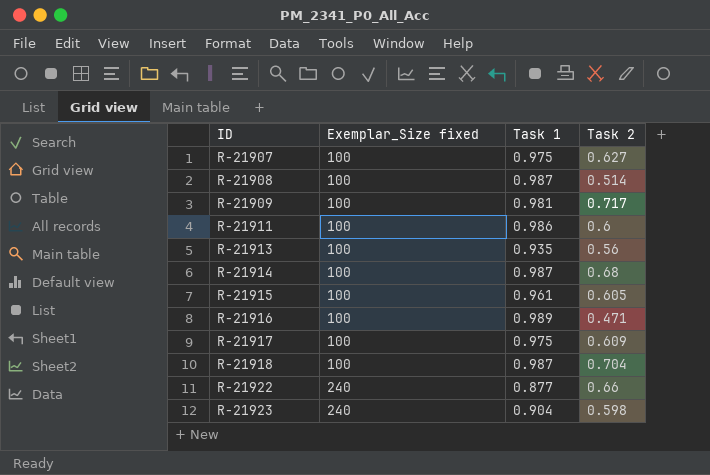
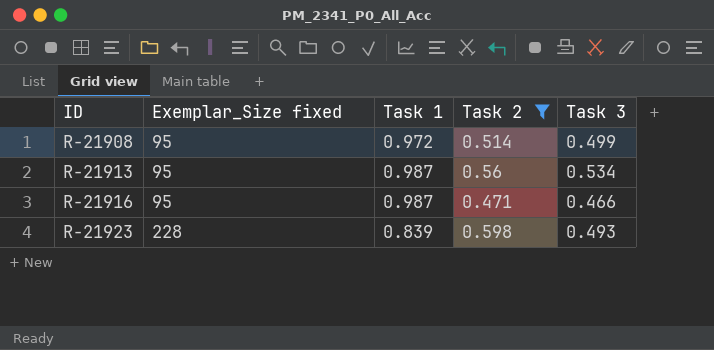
filter: none -> Task 2 <= 0.598
column Task 3 | position: none -> 5
R-21908 | Exemplar_Size fixed: 100 -> 95
R-21908 | Task 1: 0.987 -> 0.972
R-21913 | Exemplar_Size fixed: 100 -> 95
R-21913 | Task 1: 0.935 -> 0.987
R-21916 | Exemplar_Size fixed: 100 -> 95
R-21916 | Task 1: 0.989 -> 0.987
R-21923 | Exemplar_Size fixed: 240 -> 228
R-21923 | Task 1: 0.904 -> 0.839

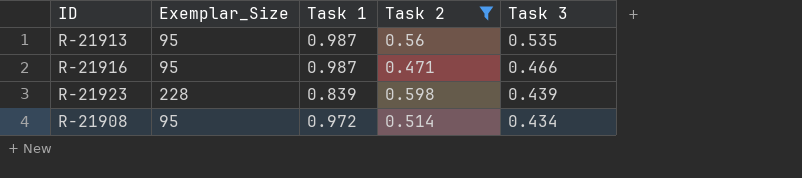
row order: ID ascending -> Task 3 descending
column name: Exemplar_Size fixed -> Exemplar_Size
R-21913 | Task 3: 0.534 -> 0.535
R-21923 | Task 3: 0.493 -> 0.439
R-21908 | Task 3: 0.499 -> 0.434

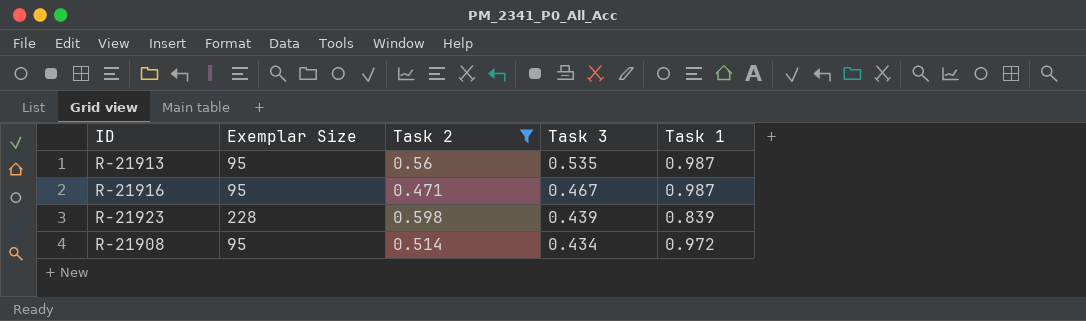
column name: Exemplar_Size -> Exemplar Size
column Task 1 | position: 3 -> 5
R-21916 | Task 3: 0.466 -> 0.467

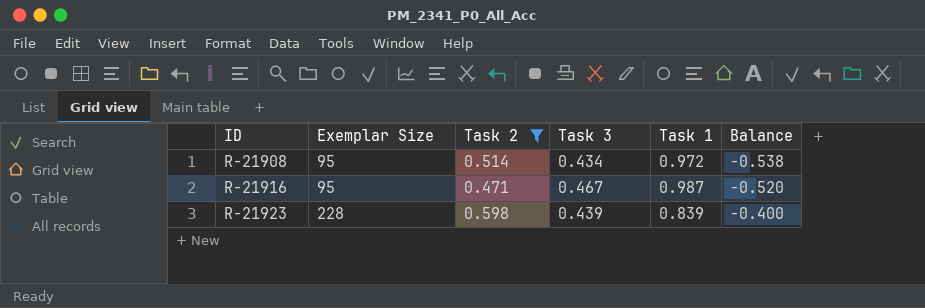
row order: Task 3 descending -> ID ascending
column Balance | formula: none -> [Task 3] - [Task 1]
row R-21913: 95 | 0.56 | 0.535 | 0.987 -> none

